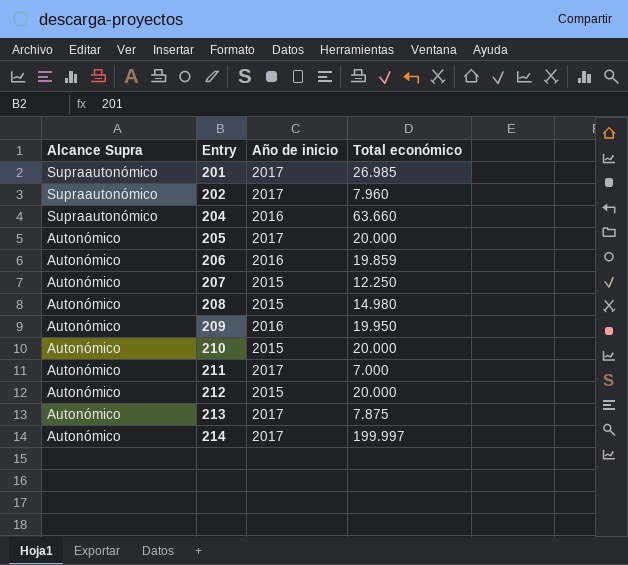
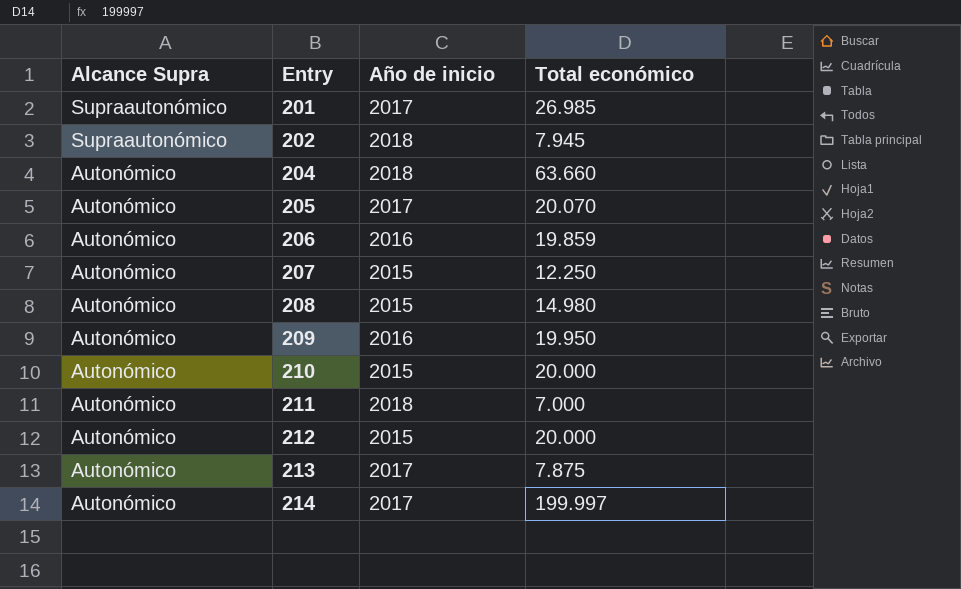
202 | Año de inicio: 2017 -> 2018
202 | Total económico: 7.960 -> 7.945
204 | Alcance Supra: Supraautonómico -> Autonómico
204 | Año de inicio: 2016 -> 2018
205 | Total económico: 20.000 -> 20.070
211 | Año de inicio: 2017 -> 2018

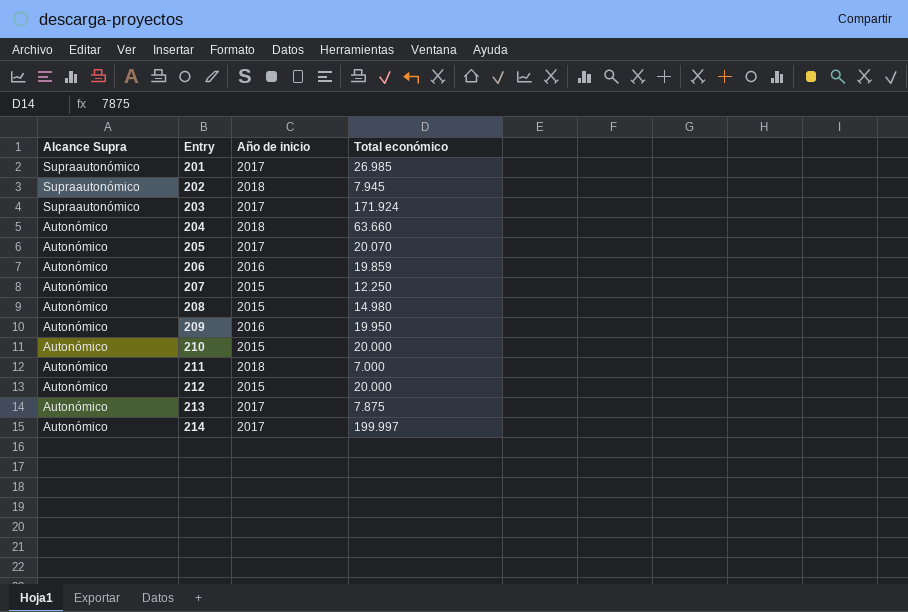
row 203: none -> Supraautonómico | 2017 | 171.924

